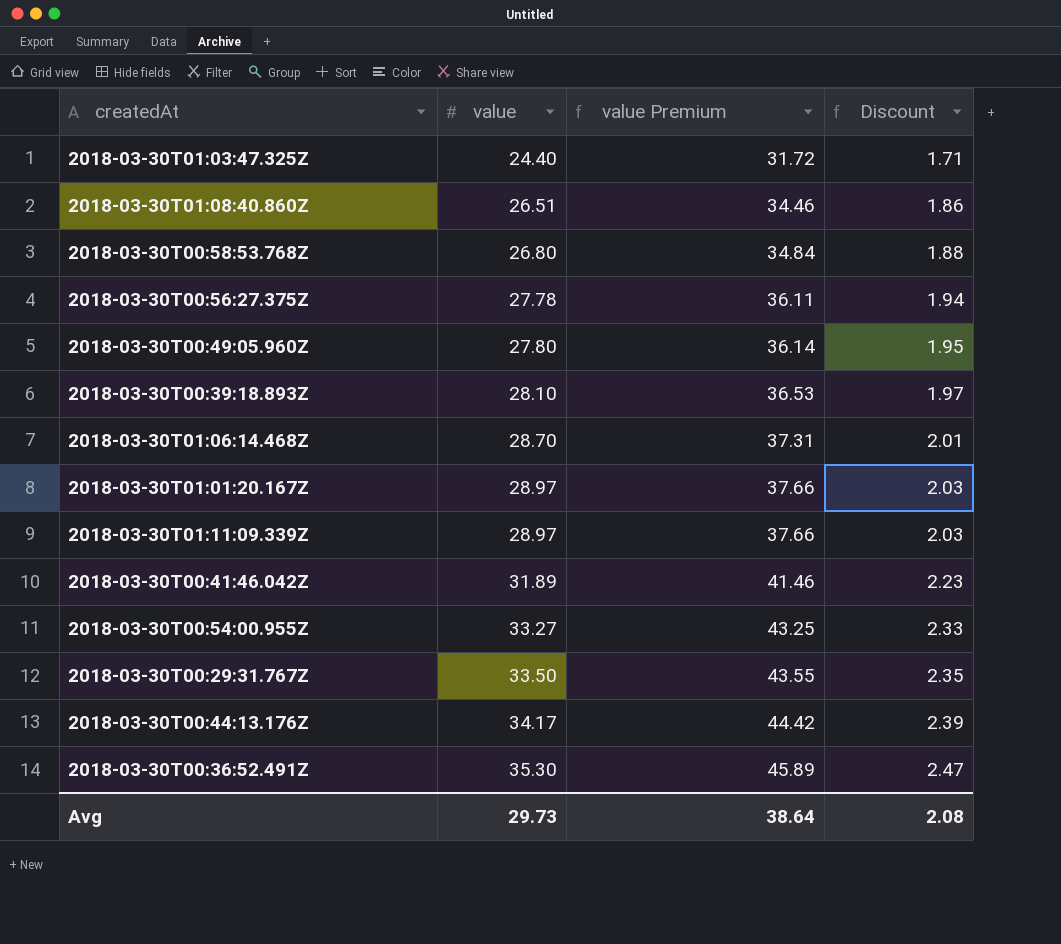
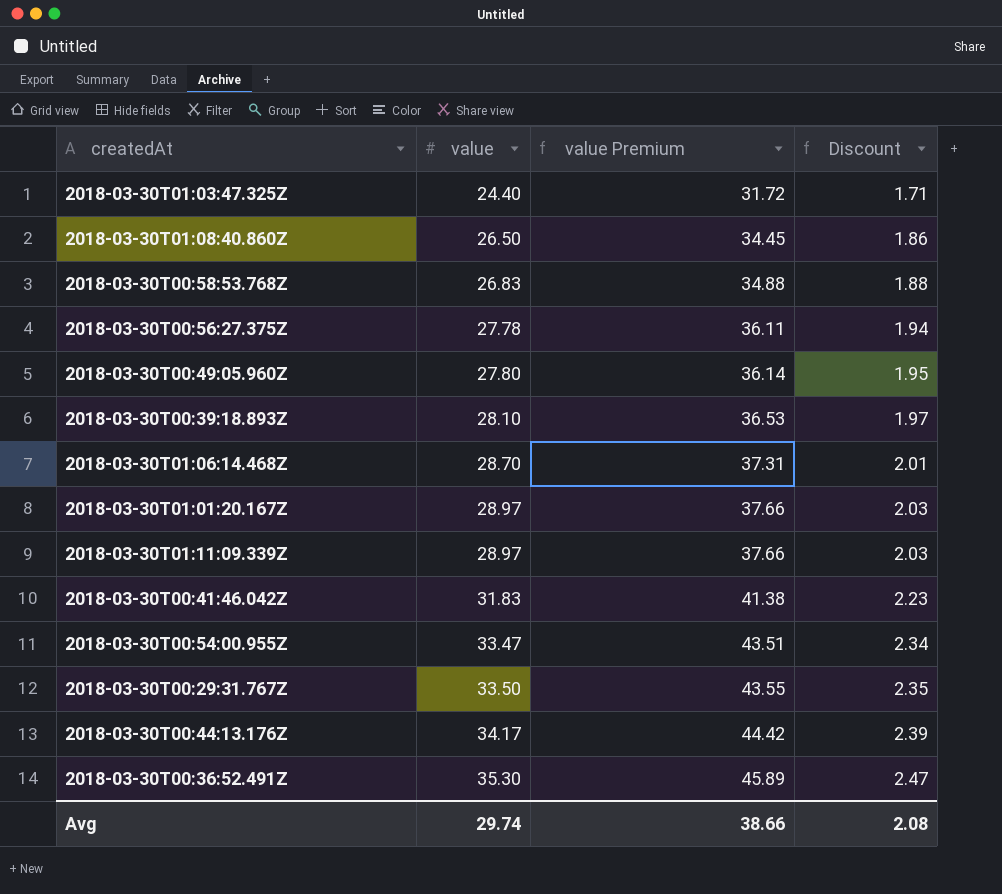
2018-03-30T01:08:40.860Z | value: 26.51 -> 26.50
2018-03-30T01:08:40.860Z | value Premium: 34.46 -> 34.45
2018-03-30T00:58:53.768Z | value: 26.80 -> 26.83
2018-03-30T00:58:53.768Z | value Premium: 34.84 -> 34.88
2018-03-30T00:41:46.042Z | value: 31.89 -> 31.83
2018-03-30T00:41:46.042Z | value Premium: 41.46 -> 41.38
2018-03-30T00:54:00.955Z | value: 33.27 -> 33.47
2018-03-30T00:54:00.955Z | value Premium: 43.25 -> 43.51
2018-03-30T00:54:00.955Z | Discount: 2.33 -> 2.34
Avg | value: 29.73 -> 29.74
Avg | value Premium: 38.64 -> 38.66

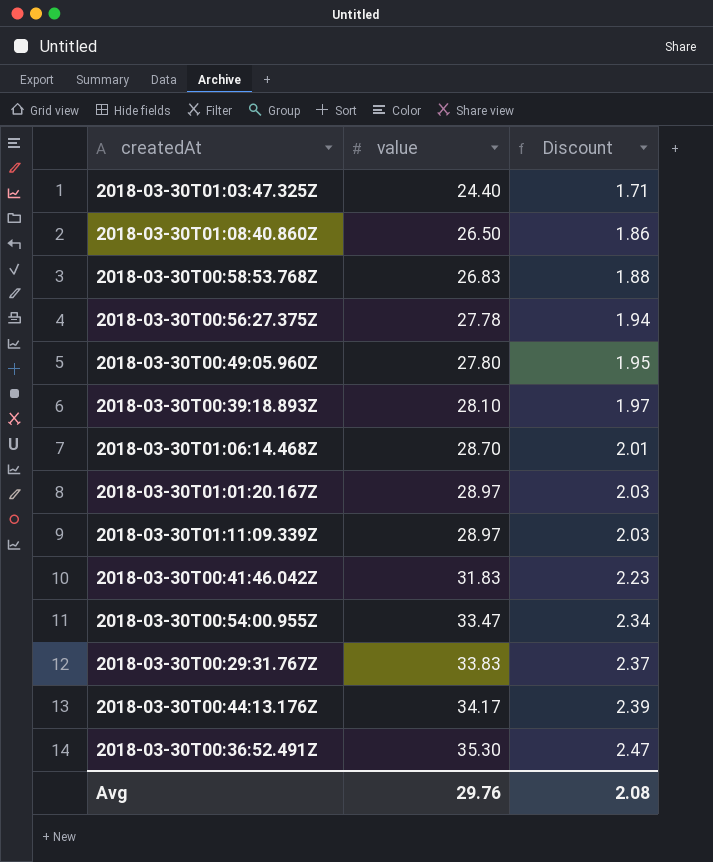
column value Premium | formula: [value] * 1.3 -> none
2018-03-30T00:29:31.767Z | value: 33.50 -> 33.83
2018-03-30T00:29:31.767Z | Discount: 2.35 -> 2.37
Avg | value: 29.74 -> 29.76

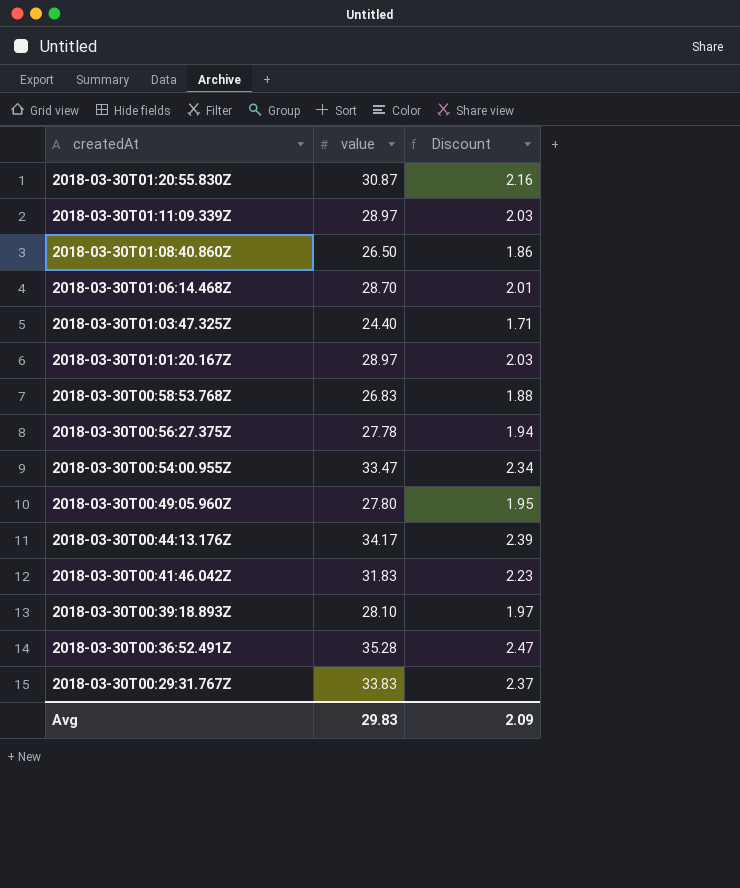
row order: value ascending -> createdAt descending
row 2018-03-30T01:20:55.830Z: none -> 30.87 | 2.16
2018-03-30T00:36:52.491Z | value: 35.30 -> 35.28
Avg | value: 29.76 -> 29.83
Avg | Discount: 2.08 -> 2.09

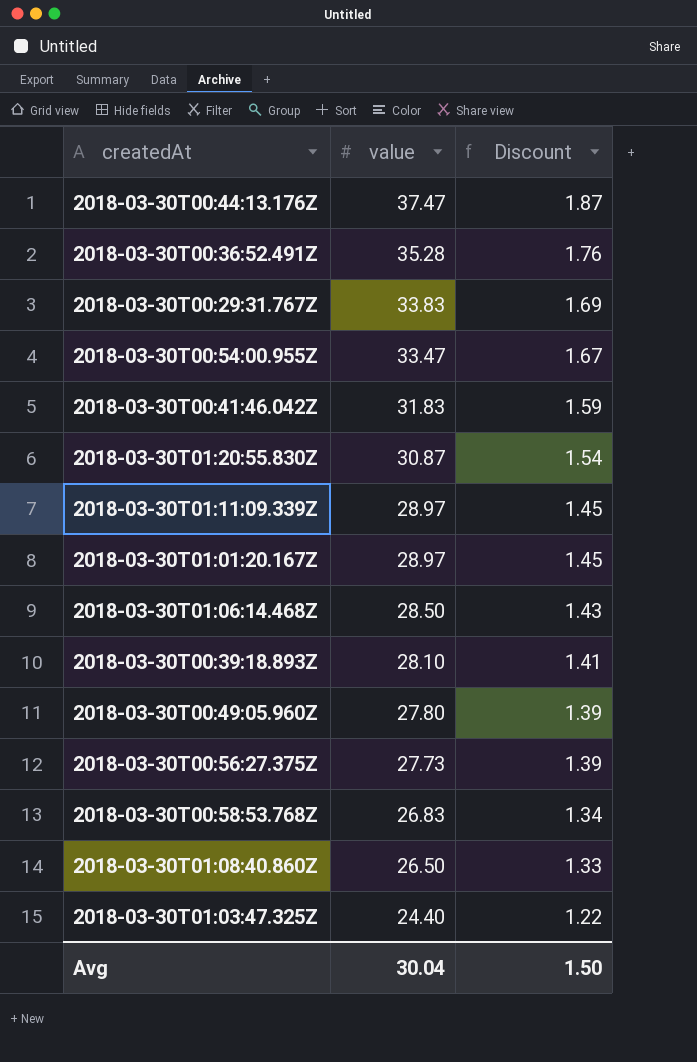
row order: createdAt descending -> value descending
column Discount | formula: [value] * 0.07 -> [value] * 0.05
2018-03-30T00:44:13.176Z | value: 34.17 -> 37.47
2018-03-30T01:06:14.468Z | value: 28.70 -> 28.50
2018-03-30T00:56:27.375Z | value: 27.78 -> 27.73
Avg | value: 29.83 -> 30.04
Avg | Discount: 2.09 -> 1.50

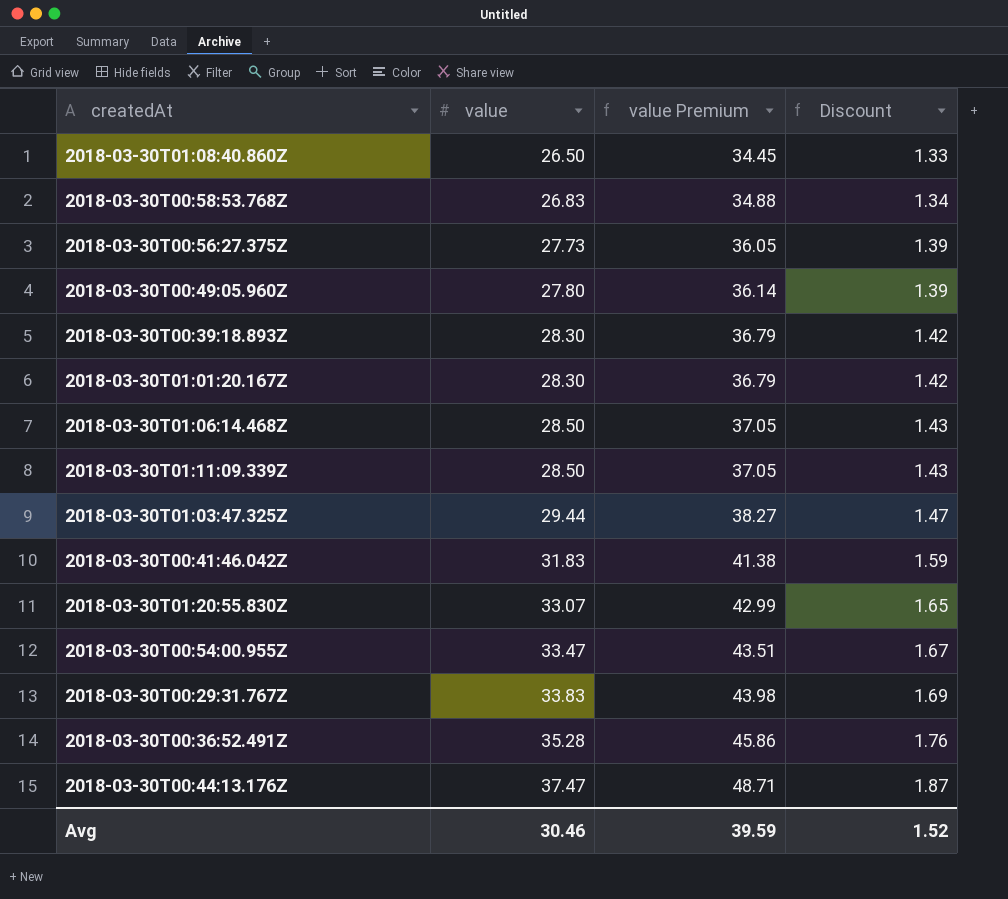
row order: value descending -> value ascending
column value Premium | formula: none -> [value] * 1.3
2018-03-30T00:39:18.893Z | value: 28.10 -> 28.30
2018-03-30T00:39:18.893Z | Discount: 1.41 -> 1.42
2018-03-30T01:01:20.167Z | value: 28.97 -> 28.30
2018-03-30T01:01:20.167Z | Discount: 1.45 -> 1.42
2018-03-30T01:11:09.339Z | value: 28.97 -> 28.50
2018-03-30T01:11:09.339Z | Discount: 1.45 -> 1.43
2018-03-30T01:03:47.325Z | value: 24.40 -> 29.44
2018-03-30T01:03:47.325Z | Discount: 1.22 -> 1.47
2018-03-30T01:20:55.830Z | value: 30.87 -> 33.07
2018-03-30T01:20:55.830Z | Discount: 1.54 -> 1.65
Avg | value: 30.04 -> 30.46
Avg | Discount: 1.50 -> 1.52

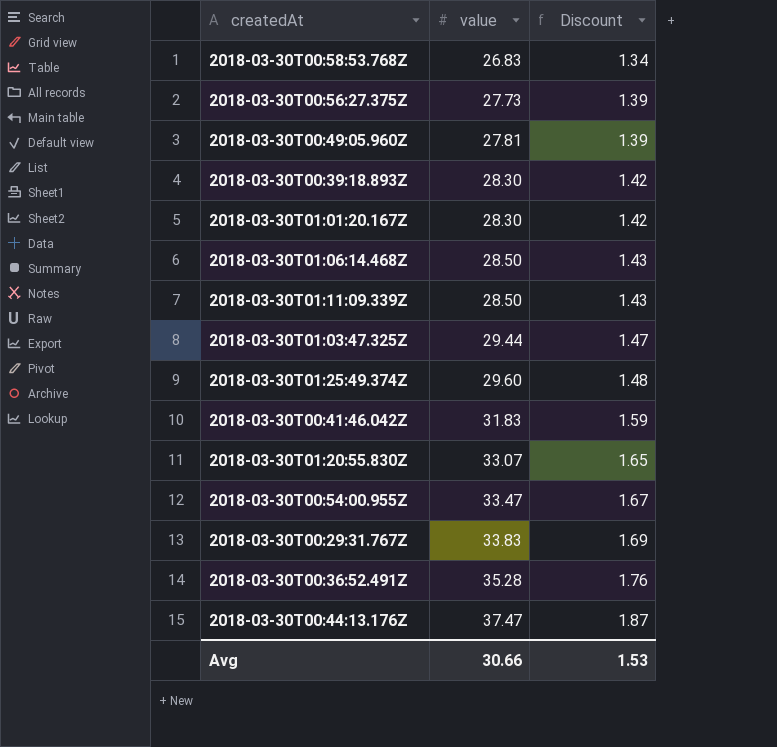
column value Premium | formula: [value] * 1.3 -> none
row 2018-03-30T01:08:40.860Z: 26.50 | 34.45 | 1.33 -> none
2018-03-30T00:49:05.960Z | value: 27.80 -> 27.81
row 2018-03-30T01:25:49.374Z: none -> 29.60 | 1.48
Avg | value: 30.46 -> 30.66
Avg | Discount: 1.52 -> 1.53

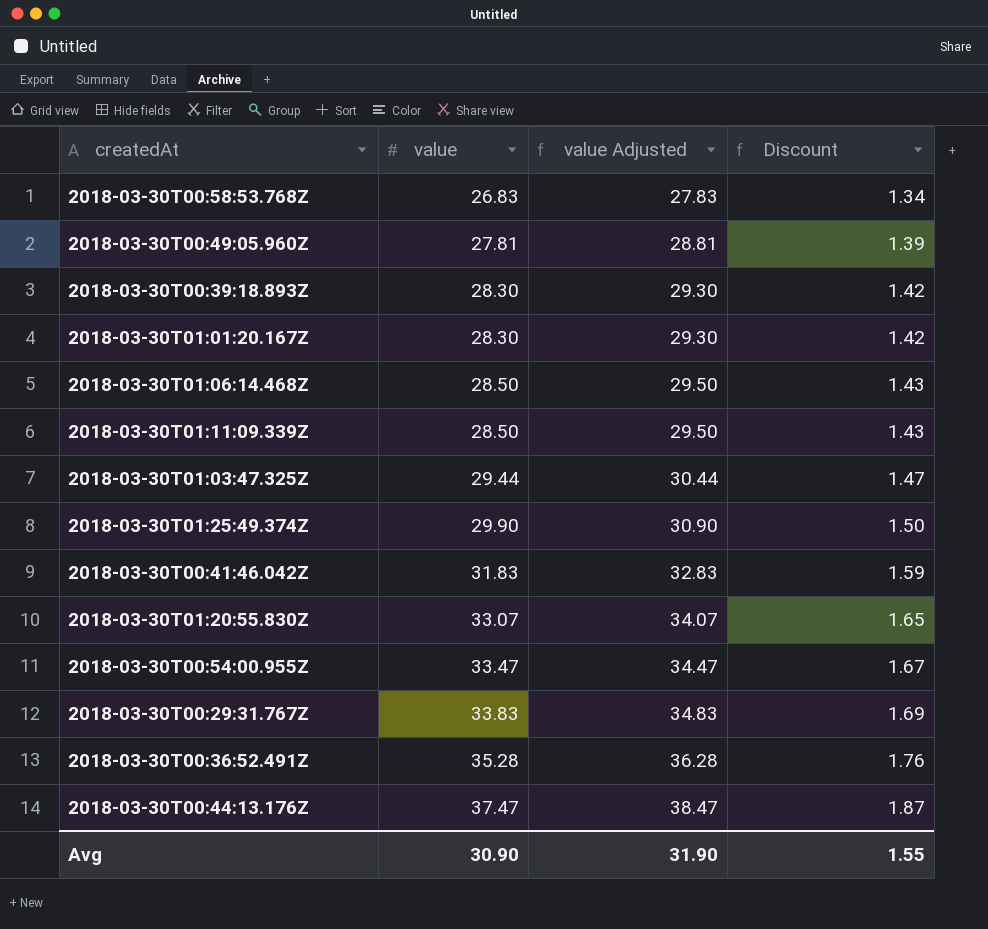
column value Adjusted | formula: none -> [value] + 1
row 2018-03-30T00:56:27.375Z: 27.73 | 1.39 -> none
2018-03-30T01:25:49.374Z | value: 29.60 -> 29.90
2018-03-30T01:25:49.374Z | Discount: 1.48 -> 1.50
Avg | value: 30.66 -> 30.90
Avg | Discount: 1.53 -> 1.55

